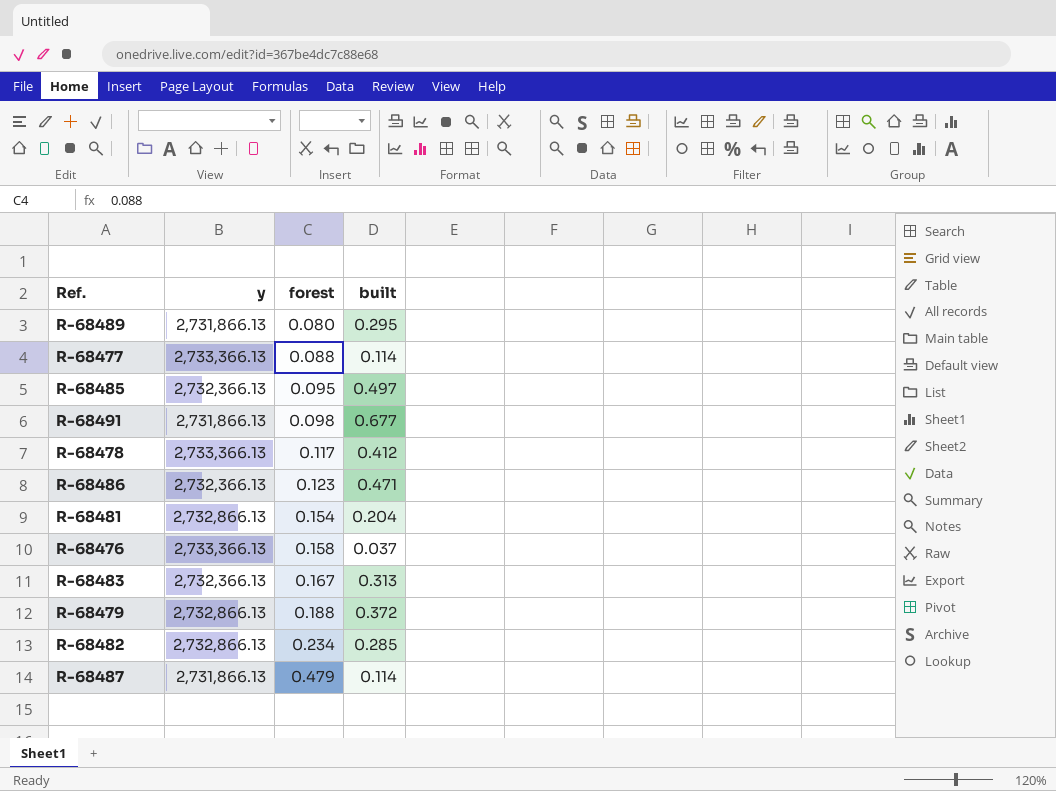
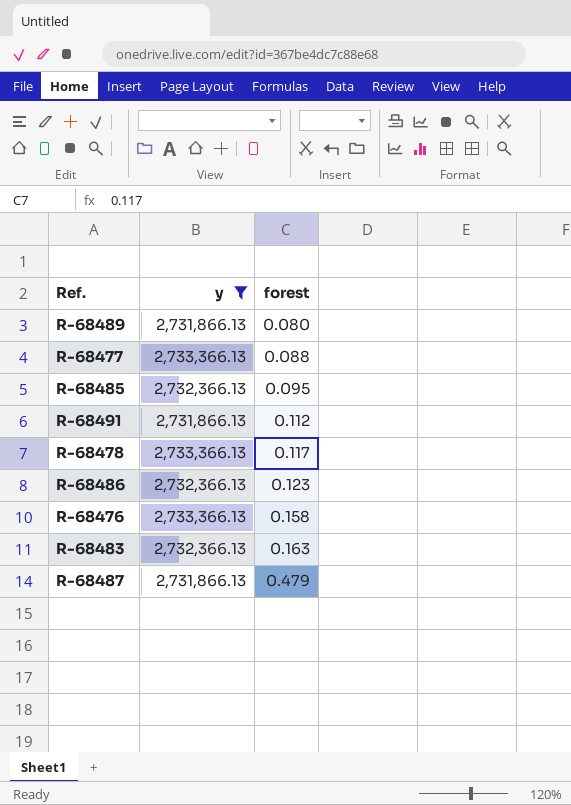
filter: none -> y != 2,732,866.13
column built | position: 4 -> none
R-68491 | forest: 0.098 -> 0.112
R-68483 | forest: 0.167 -> 0.163

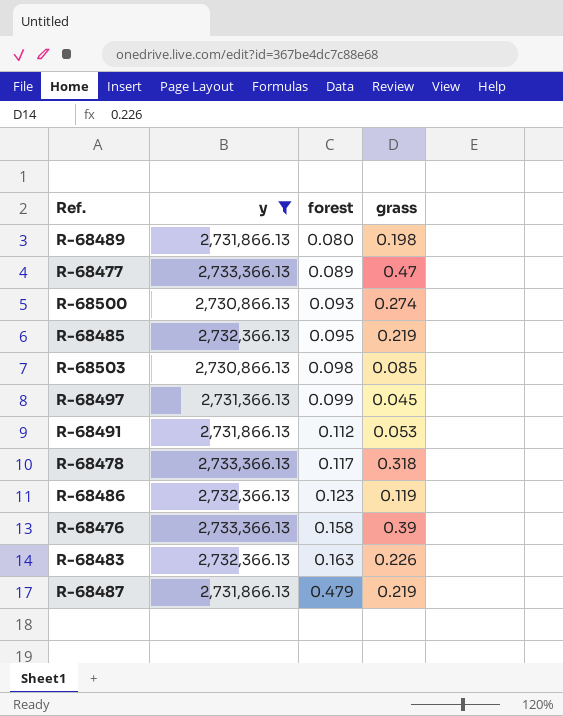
column grass | position: none -> 4
R-68477 | forest: 0.088 -> 0.089
row R-68500: none -> 2,730,866.13 | 0.093 | 0.274
row R-68503: none -> 2,730,866.13 | 0.098 | 0.085
row R-68497: none -> 2,731,366.13 | 0.099 | 0.045

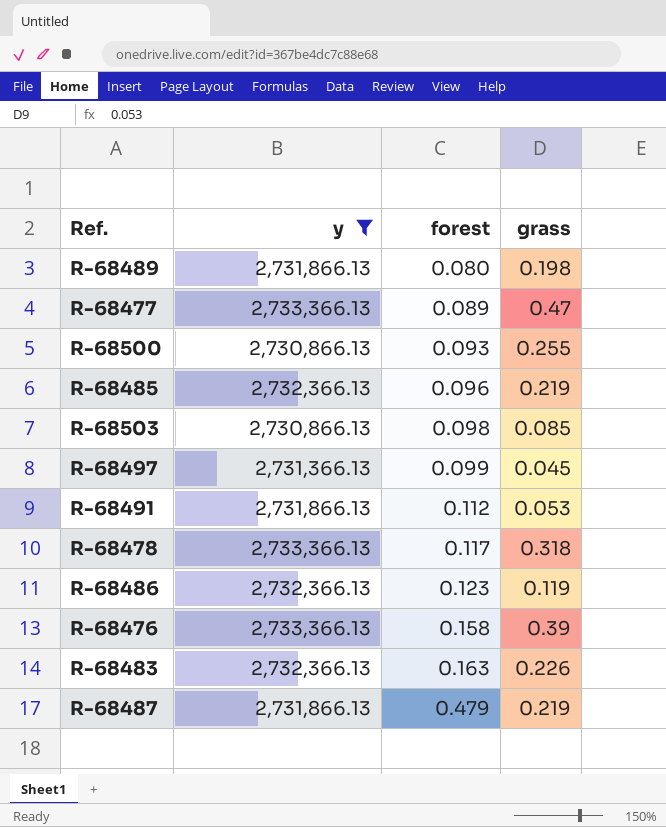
R-68500 | grass: 0.274 -> 0.255
R-68485 | forest: 0.095 -> 0.096

